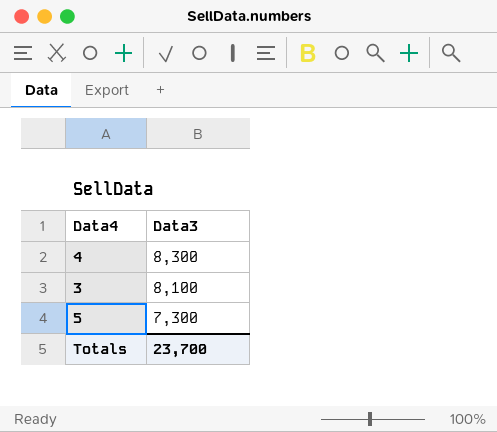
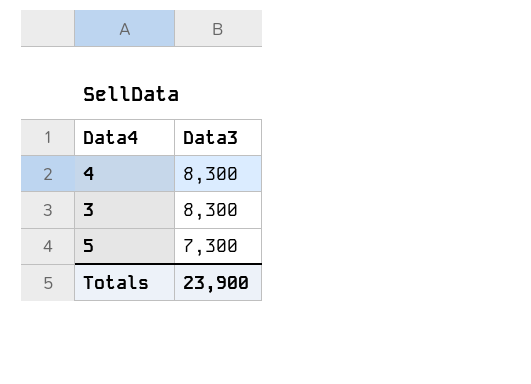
3 | Data3: 8,100 -> 8,300
Totals | Data3: 23,700 -> 23,900

